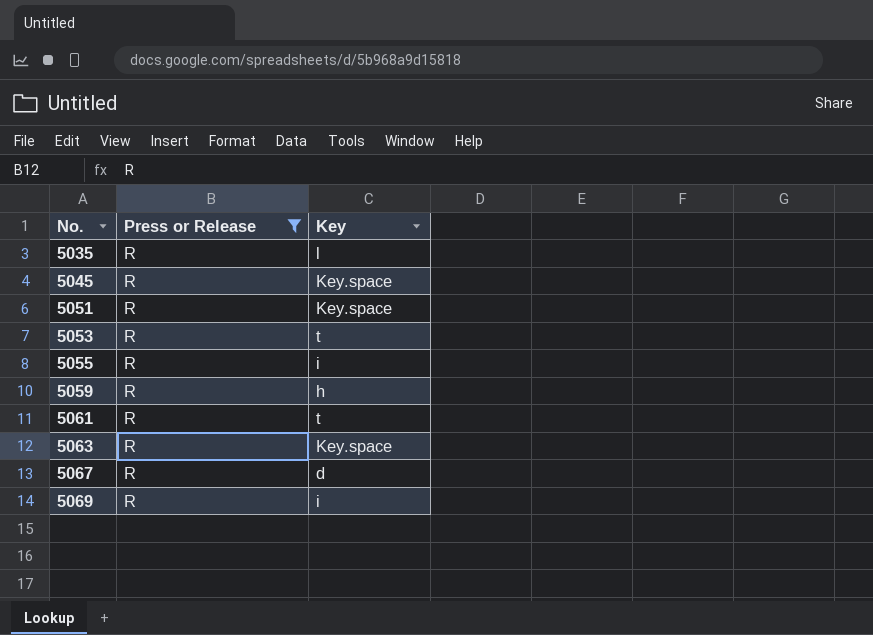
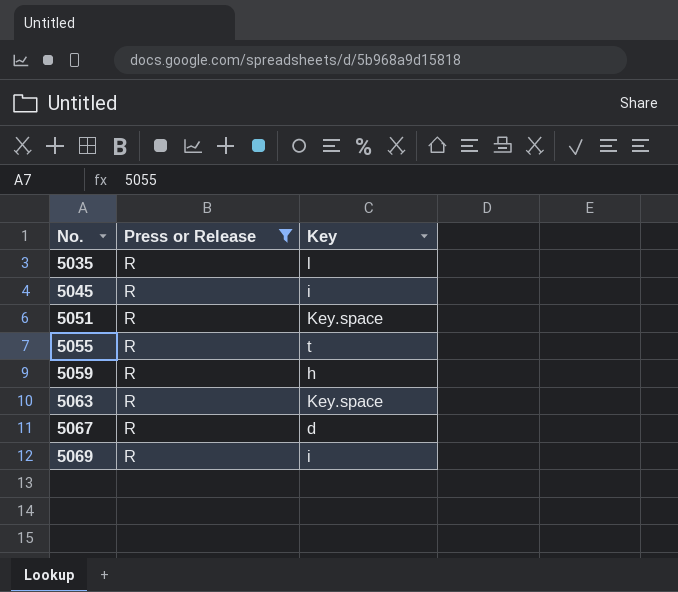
row 5053: R | t -> none
row 5061: R | t -> none
5045 | Key: Key.space -> i
5055 | Key: i -> t

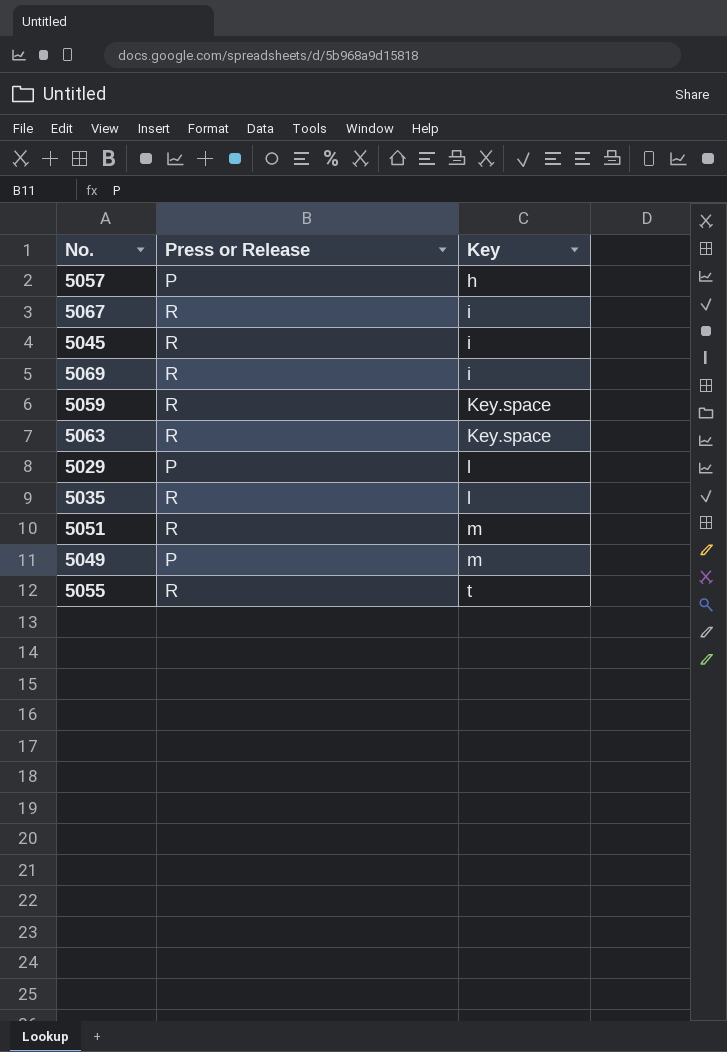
filter: Press or Release = R -> none
row order: No. ascending -> Key ascending
5067 | Key: d -> i
5059 | Key: h -> Key.space
5051 | Key: Key.space -> m

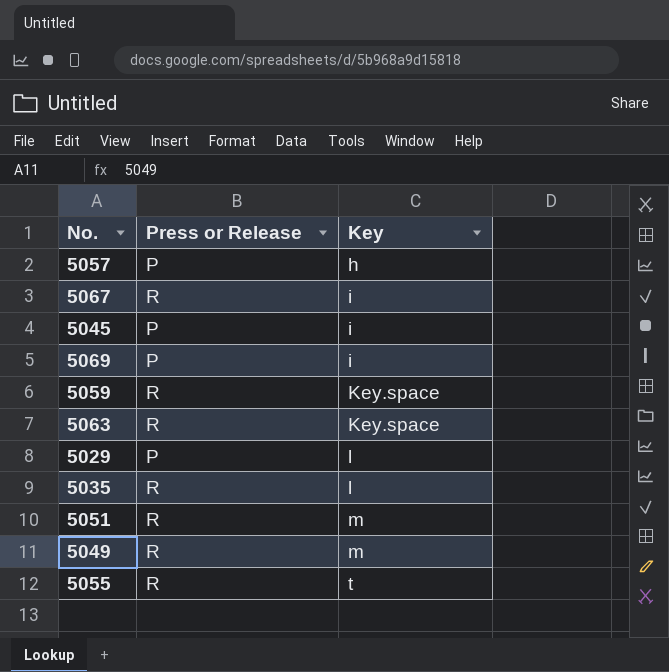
5045 | Press or Release: R -> P
5069 | Press or Release: R -> P
5049 | Press or Release: P -> R

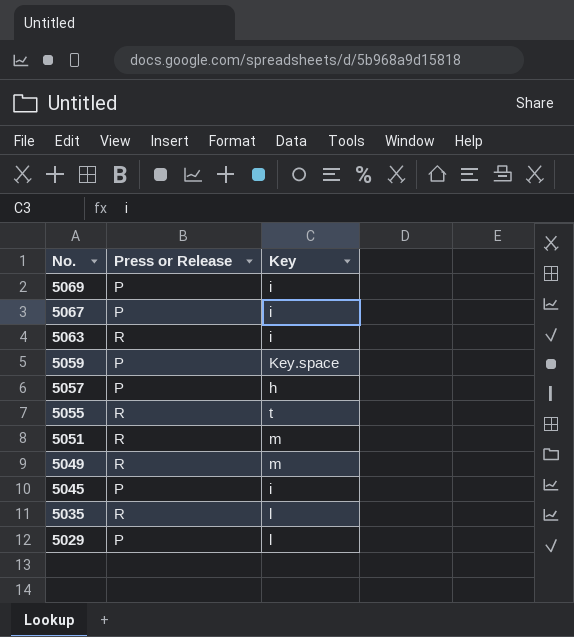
row order: Key ascending -> No. descending
5067 | Press or Release: R -> P
5063 | Key: Key.space -> i
5059 | Press or Release: R -> P

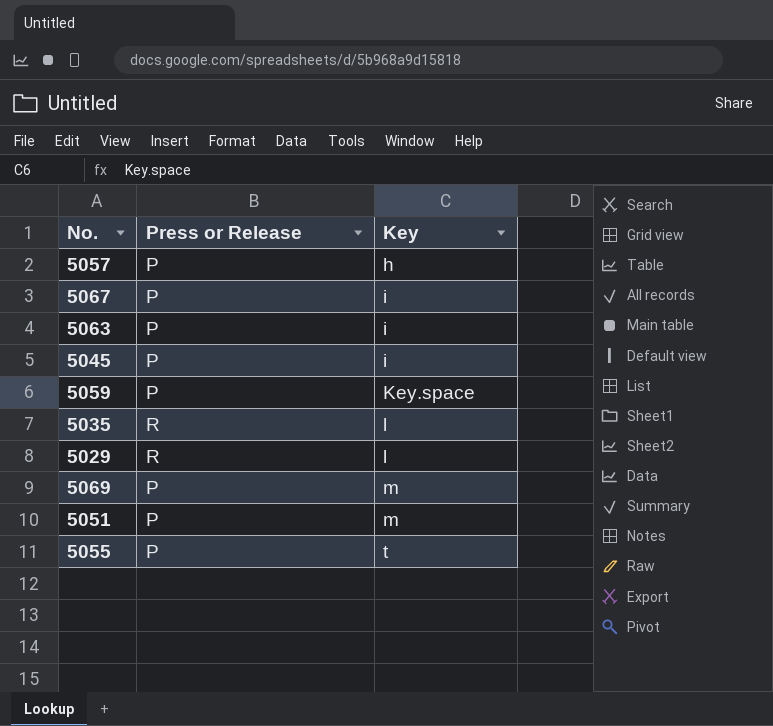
row order: No. descending -> Key ascending
row 5049: R | m -> none
5063 | Press or Release: R -> P
5029 | Press or Release: P -> R
5069 | Key: i -> m
5051 | Press or Release: R -> P
5055 | Press or Release: R -> P

